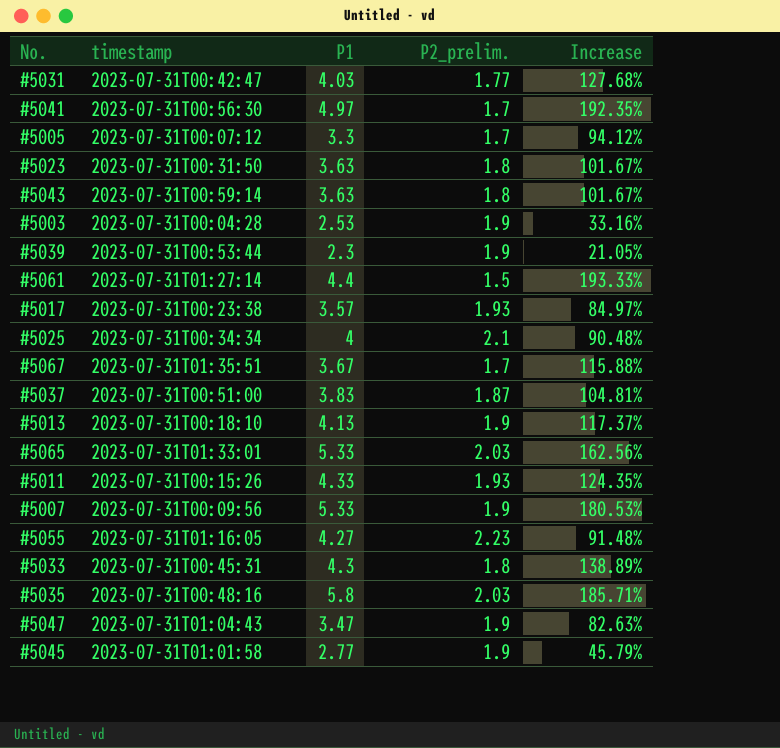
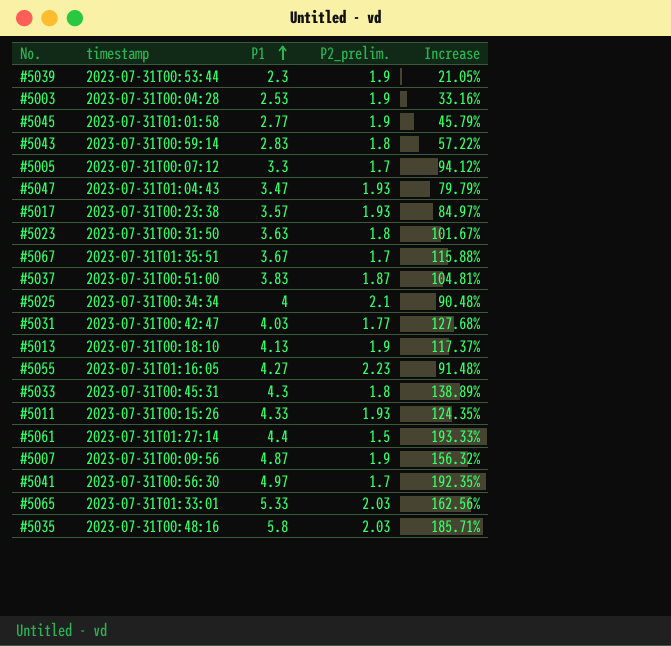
row order: none -> P1 ascending
#5043 | P1: 3.63 -> 2.83
#5043 | Increase: 101.67% -> 57.22%
#5047 | P2_prelim.: 1.9 -> 1.93
#5047 | Increase: 82.63% -> 79.79%
#5007 | P1: 5.33 -> 4.87
#5007 | Increase: 180.53% -> 156.32%

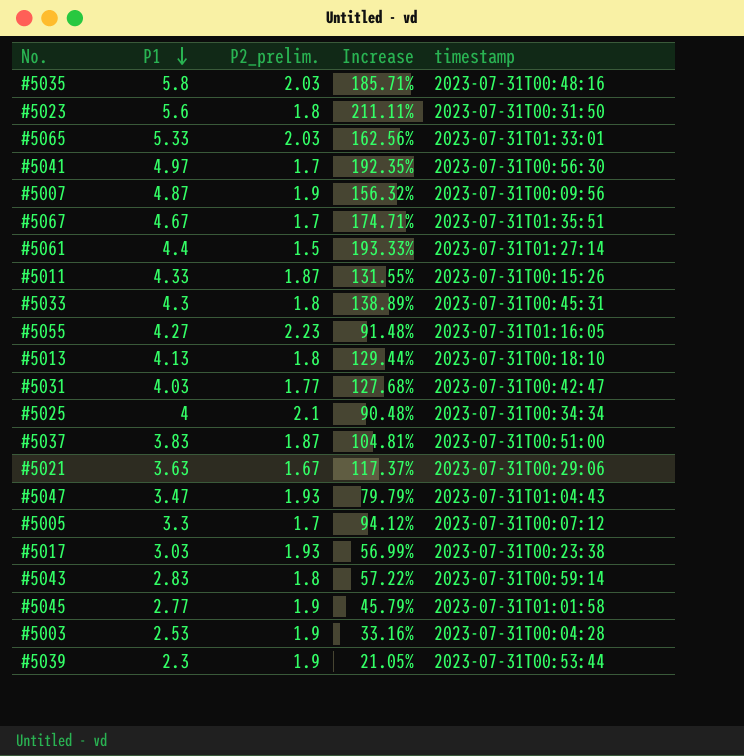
row order: P1 ascending -> P1 descending
column timestamp | position: 2 -> 5
#5023 | P1: 3.63 -> 5.6
#5023 | Increase: 101.67% -> 211.11%
#5067 | P1: 3.67 -> 4.67
#5067 | Increase: 115.88% -> 174.71%
#5011 | P2_prelim.: 1.93 -> 1.87
#5011 | Increase: 124.35% -> 131.55%
#5013 | P2_prelim.: 1.9 -> 1.8
#5013 | Increase: 117.37% -> 129.44%
row #5021: none -> 3.63 | 1.67 | 117.37% | 2023-07-31T00:29:06
#5017 | P1: 3.57 -> 3.03
#5017 | Increase: 84.97% -> 56.99%

